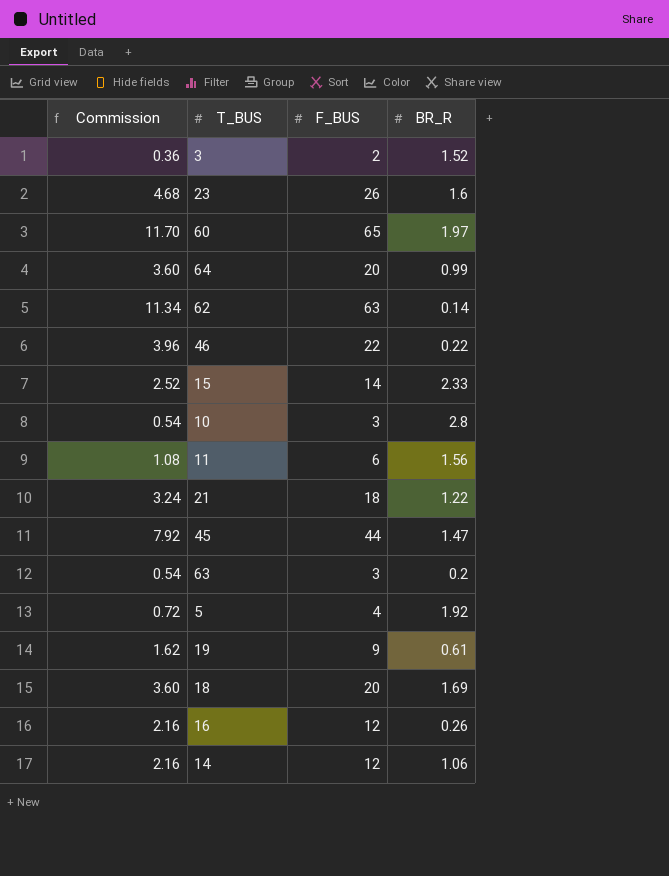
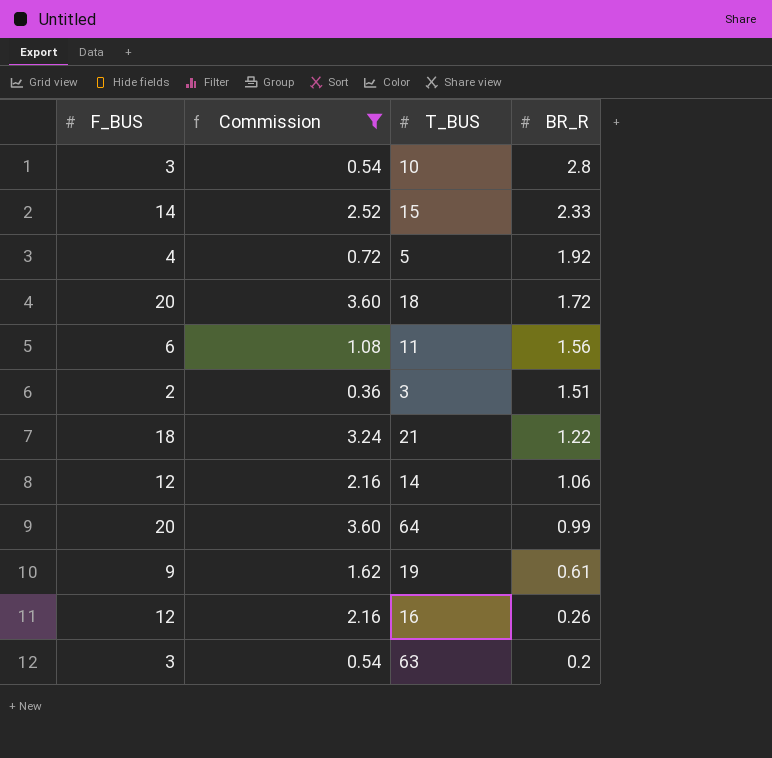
filter: none -> Commission <= 3.60
row order: none -> BR_R descending
column F_BUS | position: 3 -> 1
18 | BR_R: 1.69 -> 1.72
3 | BR_R: 1.52 -> 1.51

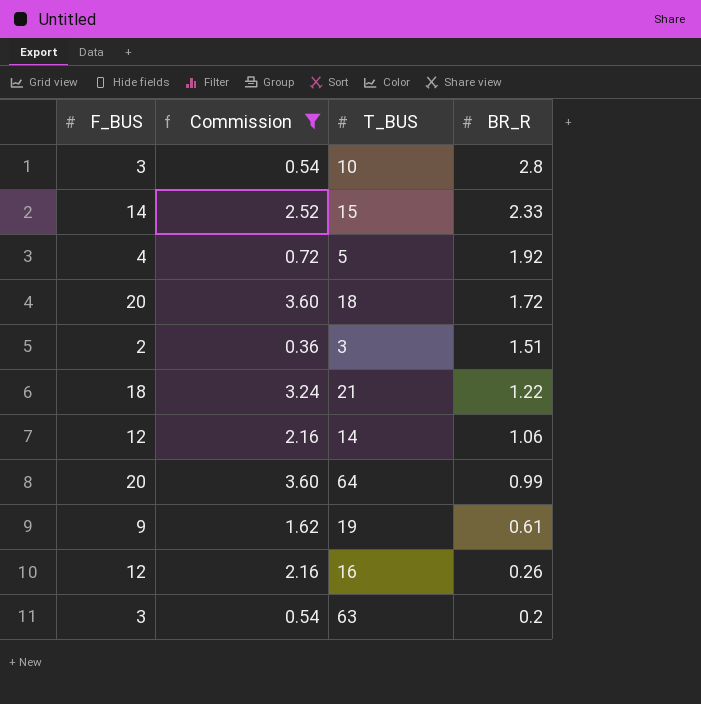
row 11: 6 | 1.08 | 1.56 -> none

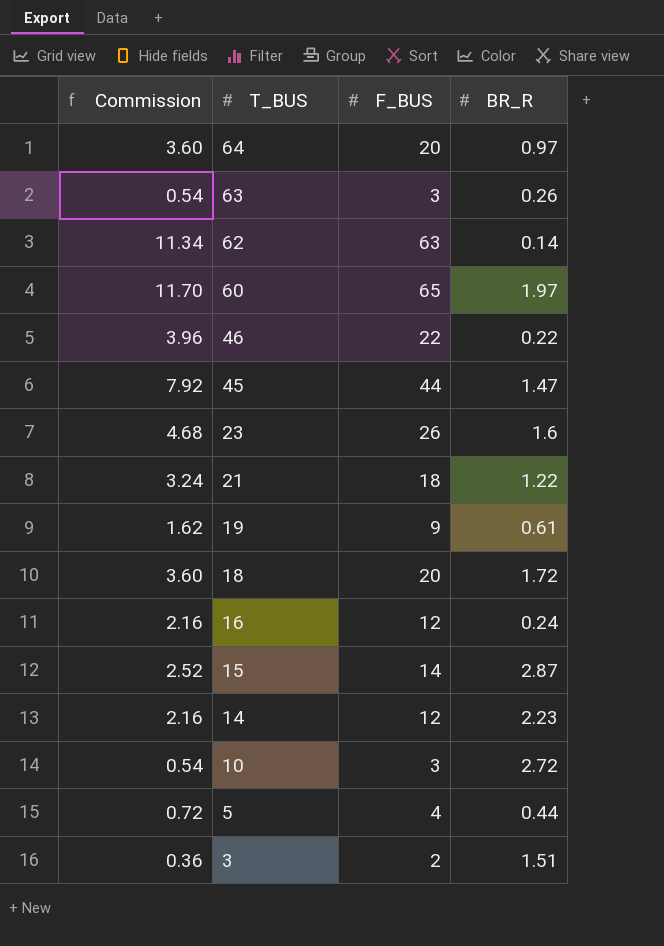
filter: Commission <= 3.60 -> none
row order: BR_R descending -> T_BUS descending
column F_BUS | position: 1 -> 3
64 | BR_R: 0.99 -> 0.97
63 | BR_R: 0.2 -> 0.26
16 | BR_R: 0.26 -> 0.24
15 | BR_R: 2.33 -> 2.87
14 | BR_R: 1.06 -> 2.23
10 | BR_R: 2.8 -> 2.72
5 | BR_R: 1.92 -> 0.44

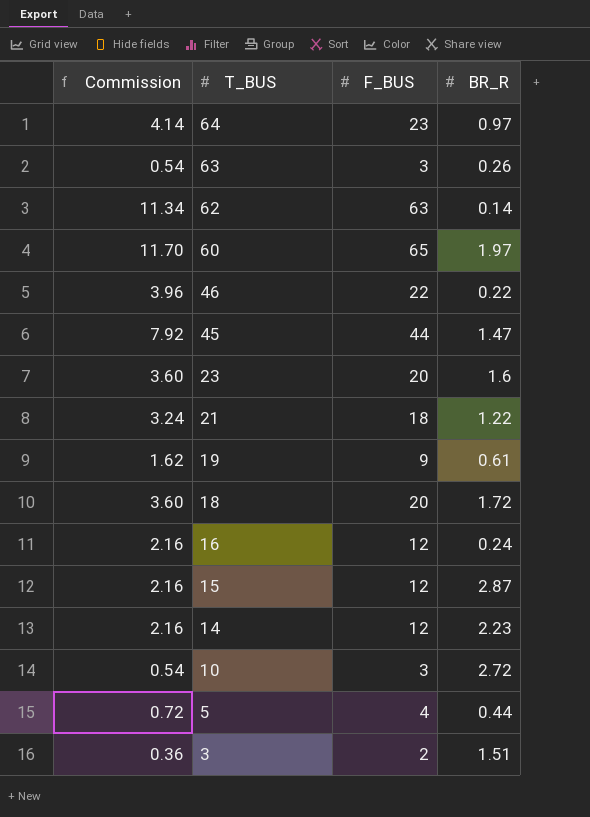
64 | Commission: 3.60 -> 4.14
64 | F_BUS: 20 -> 23
23 | Commission: 4.68 -> 3.60
23 | F_BUS: 26 -> 20
15 | Commission: 2.52 -> 2.16
15 | F_BUS: 14 -> 12

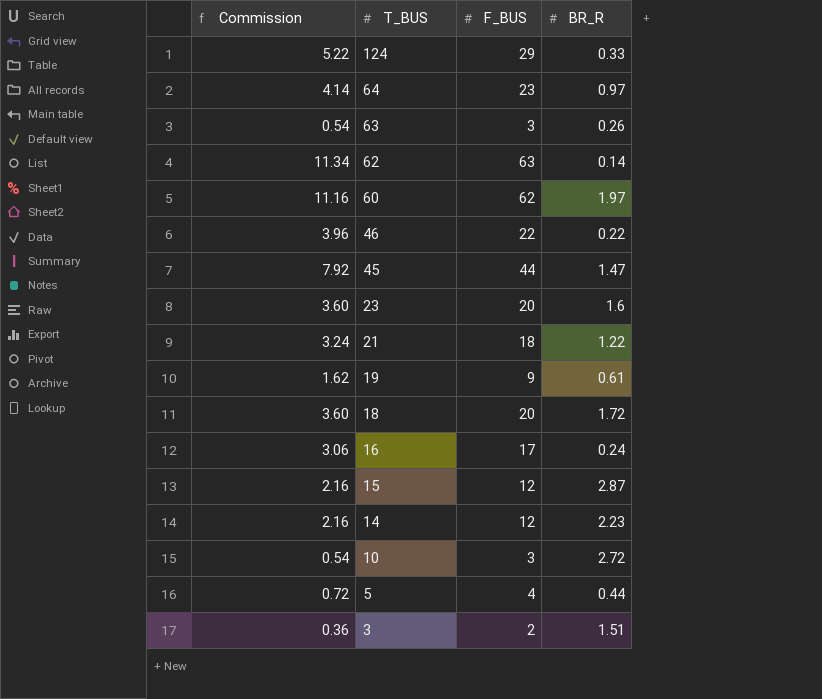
row 124: none -> 5.22 | 29 | 0.33
60 | Commission: 11.70 -> 11.16
60 | F_BUS: 65 -> 62
16 | Commission: 2.16 -> 3.06
16 | F_BUS: 12 -> 17

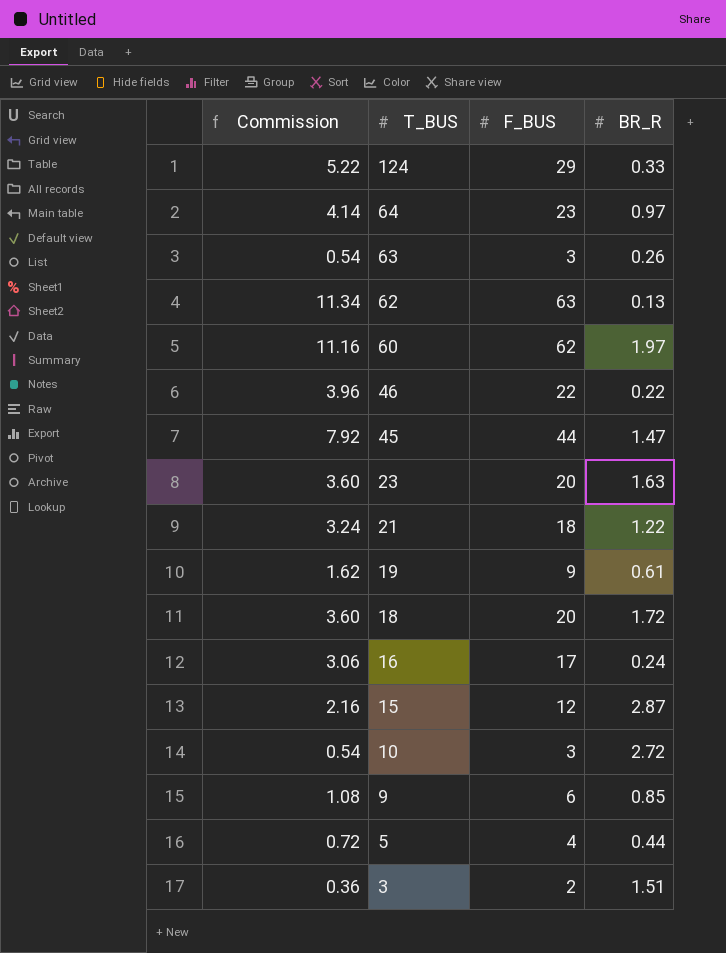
row 14: 2.16 | 12 | 2.23 -> none
62 | BR_R: 0.14 -> 0.13
23 | BR_R: 1.6 -> 1.63
row 9: none -> 1.08 | 6 | 0.85

